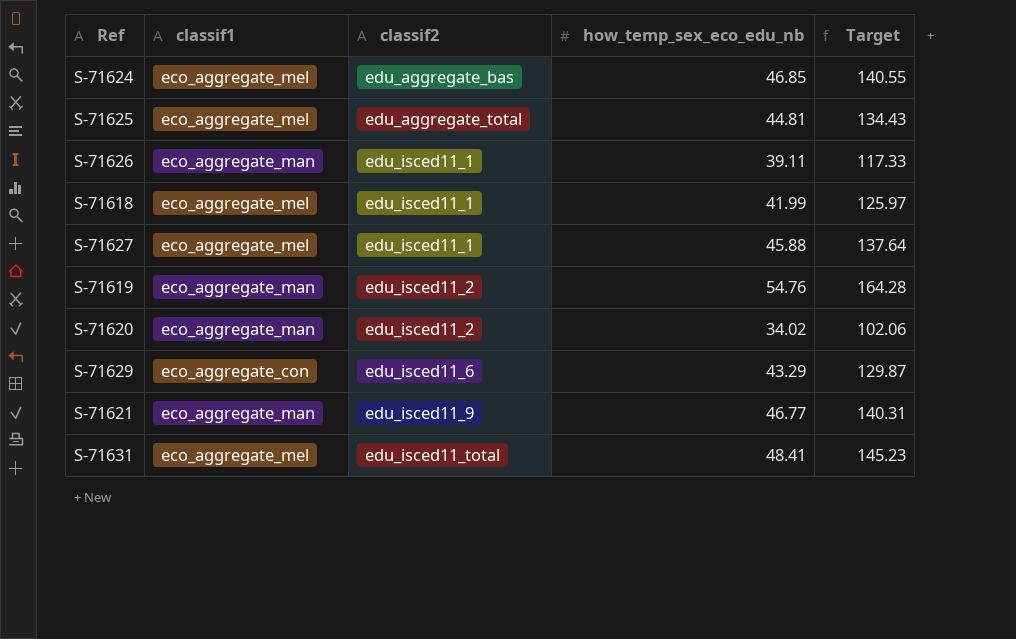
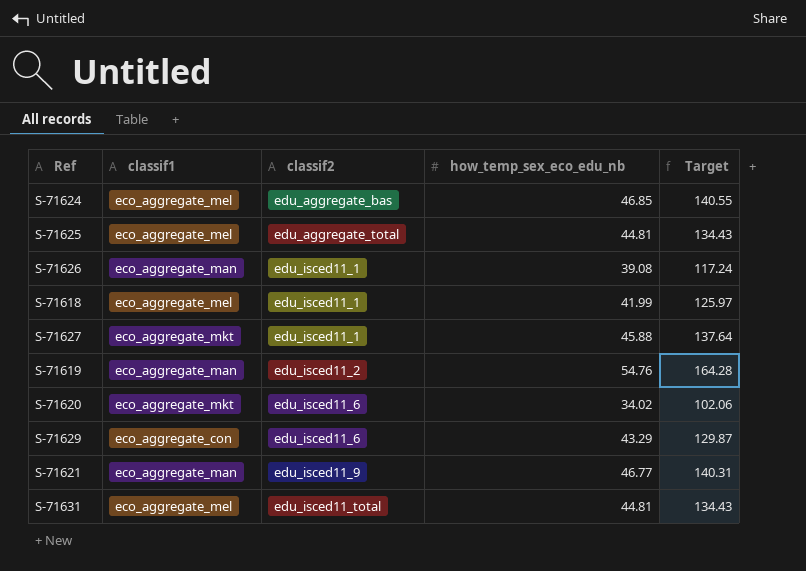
S-71626 | how_temp_sex_eco_edu_nb: 39.11 -> 39.08
S-71626 | Target: 117.33 -> 117.24
S-71627 | classif1: eco_aggregate_mel -> eco_aggregate_mkt
S-71620 | classif1: eco_aggregate_man -> eco_aggregate_mkt
S-71620 | classif2: edu_isced11_2 -> edu_isced11_6
S-71631 | how_temp_sex_eco_edu_nb: 48.41 -> 44.81
S-71631 | Target: 145.23 -> 134.43

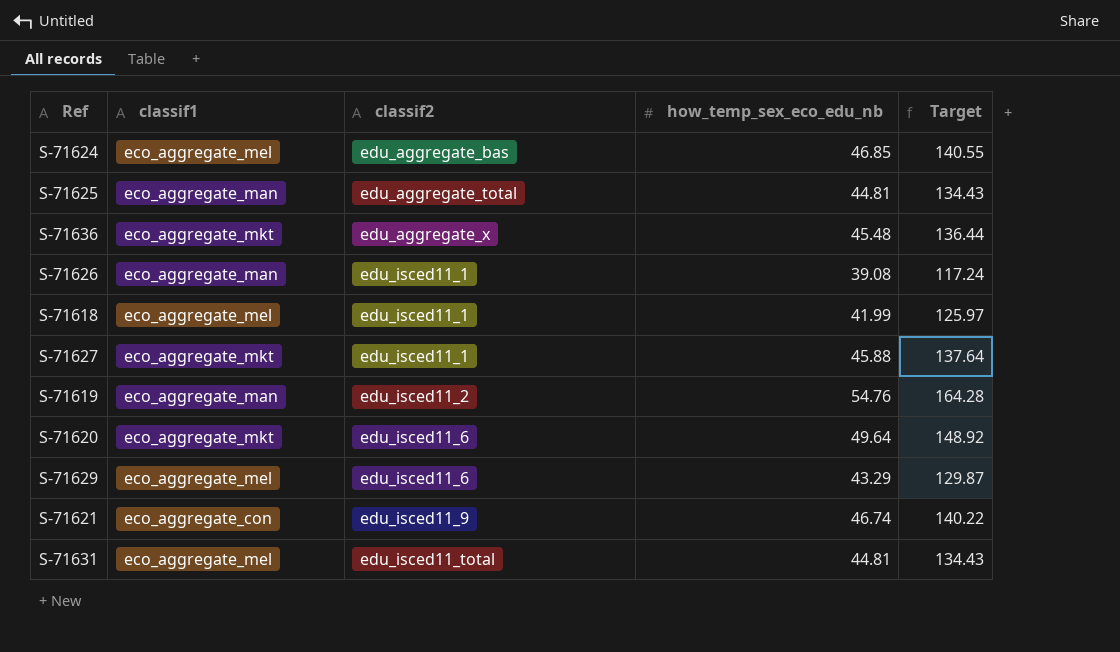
S-71625 | classif1: eco_aggregate_mel -> eco_aggregate_man
row S-71636: none -> eco_aggregate_mkt | edu_aggregate_x | 45.48 | 136.44
S-71620 | how_temp_sex_eco_edu_nb: 34.02 -> 49.64
S-71620 | Target: 102.06 -> 148.92
S-71629 | classif1: eco_aggregate_con -> eco_aggregate_mel
S-71621 | classif1: eco_aggregate_man -> eco_aggregate_con
S-71621 | how_temp_sex_eco_edu_nb: 46.77 -> 46.74
S-71621 | Target: 140.31 -> 140.22

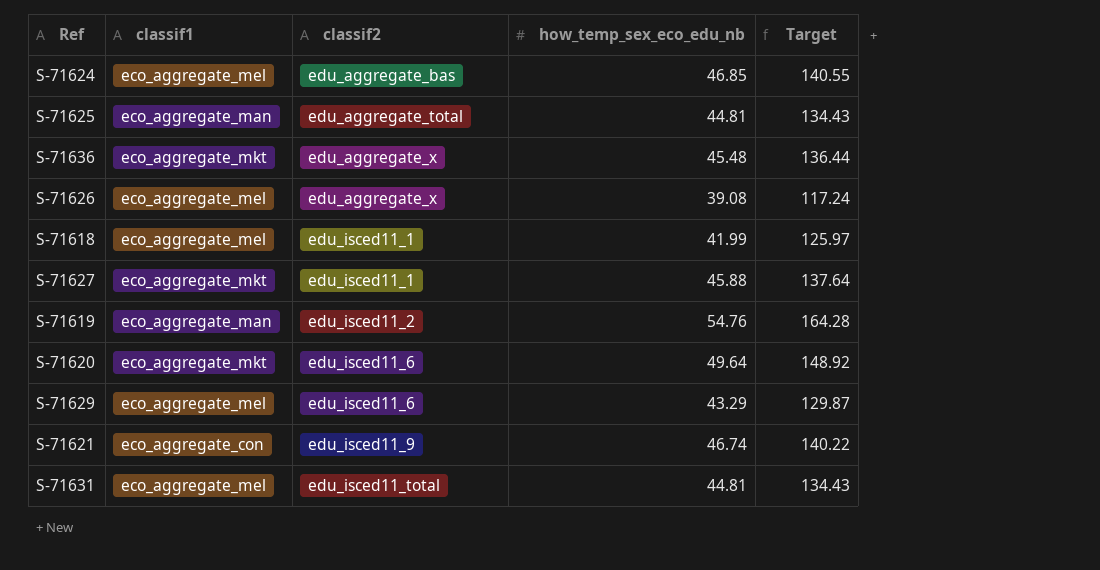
S-71626 | classif1: eco_aggregate_man -> eco_aggregate_mel
S-71626 | classif2: edu_isced11_1 -> edu_aggregate_x

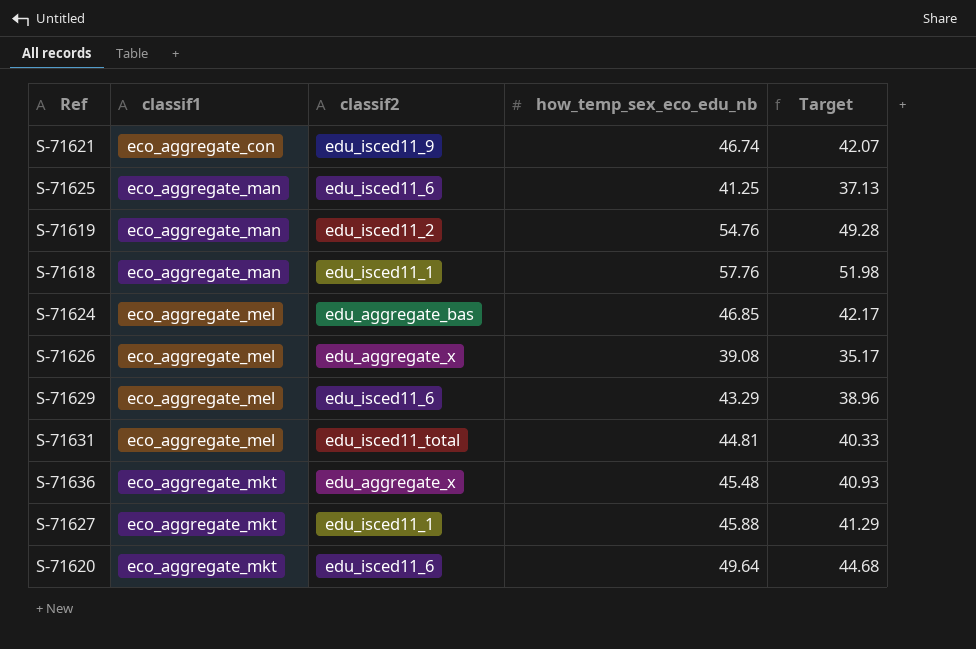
row order: classif2 ascending -> classif1 ascending
column Target | formula: [how_temp_sex_eco_edu_nb] * 3 -> [how_temp_sex_eco_edu_nb] * 0.9
S-71625 | classif2: edu_aggregate_total -> edu_isced11_6
S-71625 | how_temp_sex_eco_edu_nb: 44.81 -> 41.25
S-71618 | classif1: eco_aggregate_mel -> eco_aggregate_man
S-71618 | how_temp_sex_eco_edu_nb: 41.99 -> 57.76

